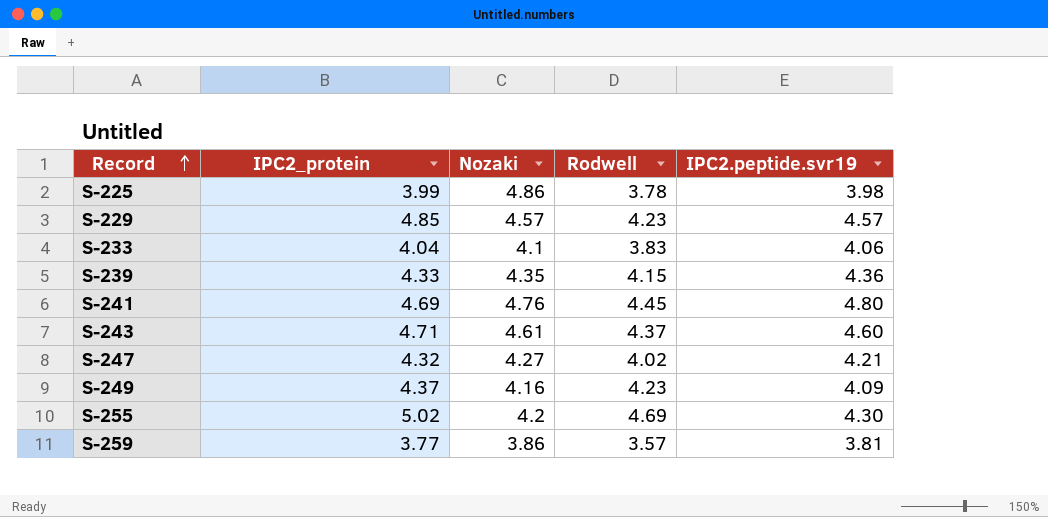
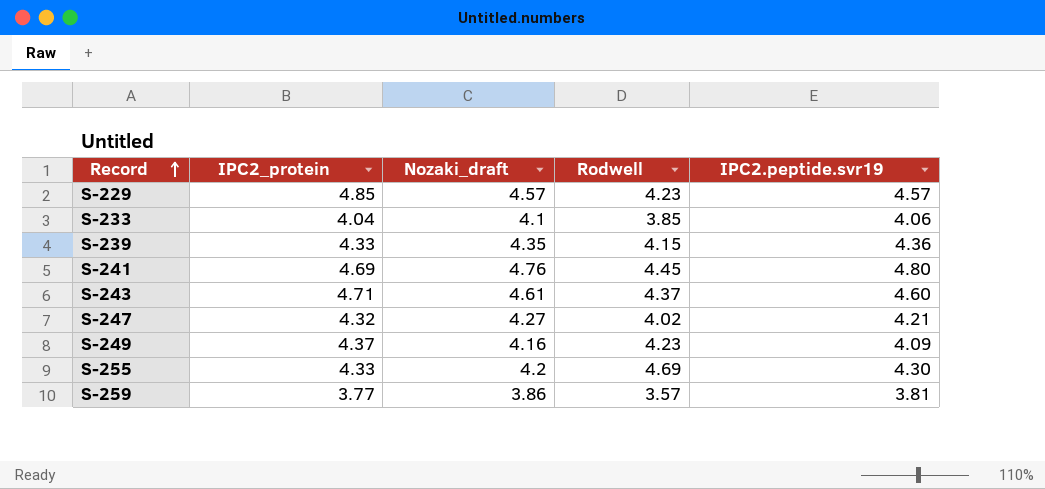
column name: Nozaki -> Nozaki_draft
row S-225: 3.99 | 4.86 | 3.78 | 3.98 -> none
S-233 | Rodwell: 3.83 -> 3.85
S-255 | IPC2_protein: 5.02 -> 4.33

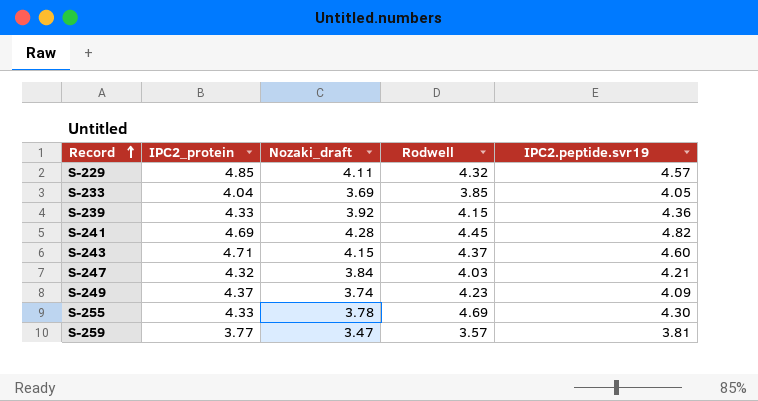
S-229 | Nozaki_draft: 4.57 -> 4.11
S-229 | Rodwell: 4.23 -> 4.32
S-233 | Nozaki_draft: 4.1 -> 3.69
S-233 | IPC2.peptide.svr19: 4.06 -> 4.05
S-239 | Nozaki_draft: 4.35 -> 3.92
S-241 | Nozaki_draft: 4.76 -> 4.28
S-241 | IPC2.peptide.svr19: 4.80 -> 4.82
S-243 | Nozaki_draft: 4.61 -> 4.15
S-247 | Nozaki_draft: 4.27 -> 3.84
S-247 | Rodwell: 4.02 -> 4.03
S-249 | Nozaki_draft: 4.16 -> 3.74
S-255 | Nozaki_draft: 4.2 -> 3.78
S-259 | Nozaki_draft: 3.86 -> 3.47

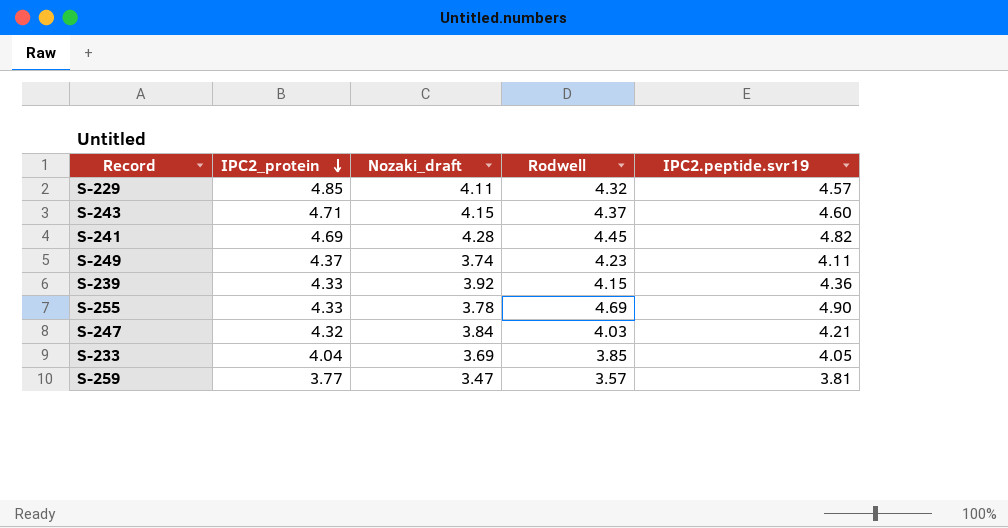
row order: Record ascending -> IPC2_protein descending
S-249 | IPC2.peptide.svr19: 4.09 -> 4.11
S-255 | IPC2.peptide.svr19: 4.30 -> 4.90

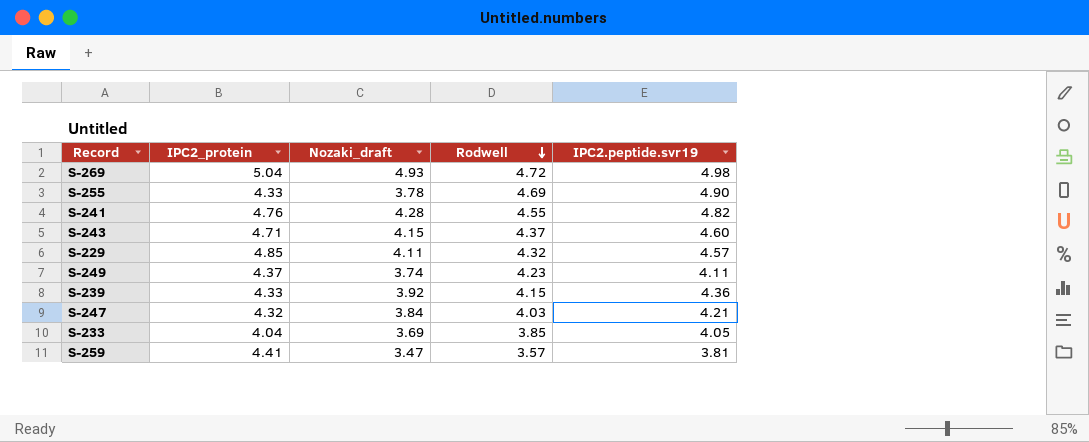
row order: IPC2_protein descending -> Rodwell descending
row S-269: none -> 5.04 | 4.93 | 4.72 | 4.98
S-241 | IPC2_protein: 4.69 -> 4.76
S-241 | Rodwell: 4.45 -> 4.55
S-259 | IPC2_protein: 3.77 -> 4.41

